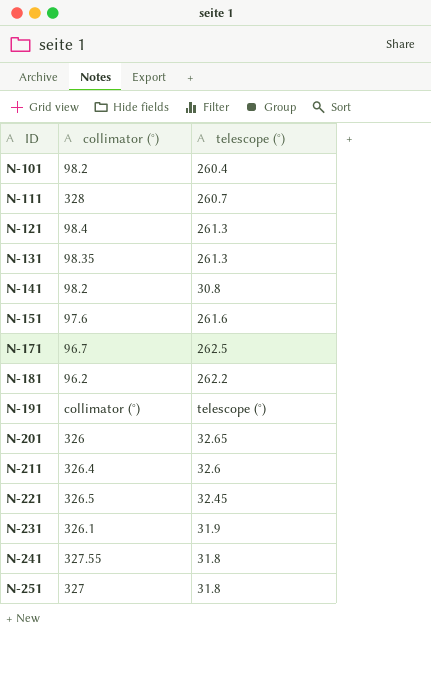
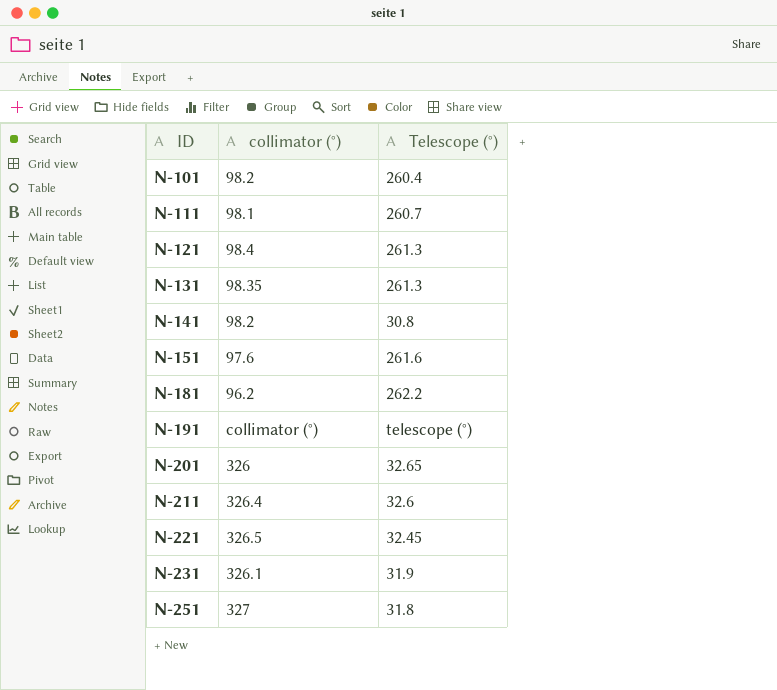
column name: telescope (°) -> Telescope (°)
row N-171: 96.7 | 262.5 -> none
row N-241: 327.55 | 31.8 -> none
N-111 | collimator (°): 328 -> 98.1

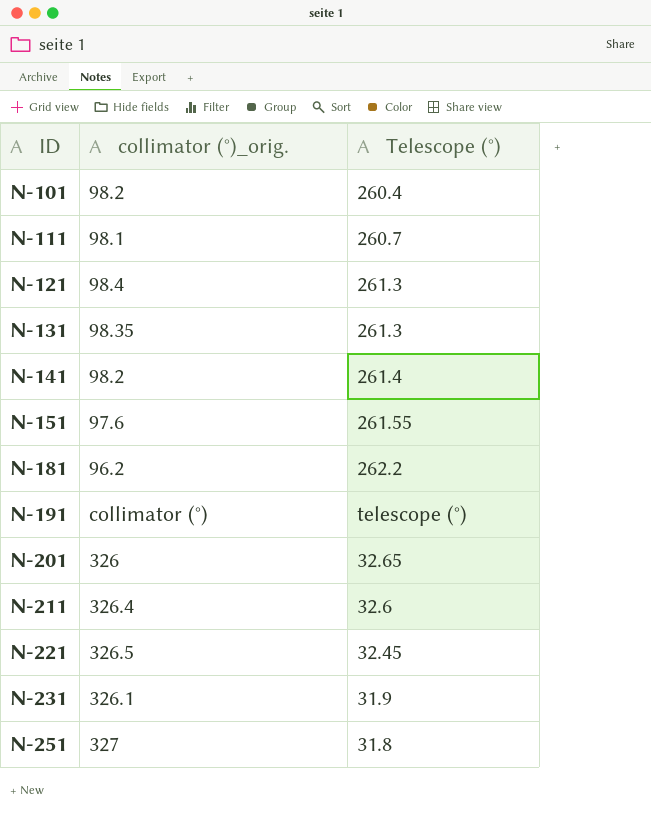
column name: collimator (°) -> collimator (°)_orig.
N-141 | Telescope (°): 30.8 -> 261.4
N-151 | Telescope (°): 261.6 -> 261.55

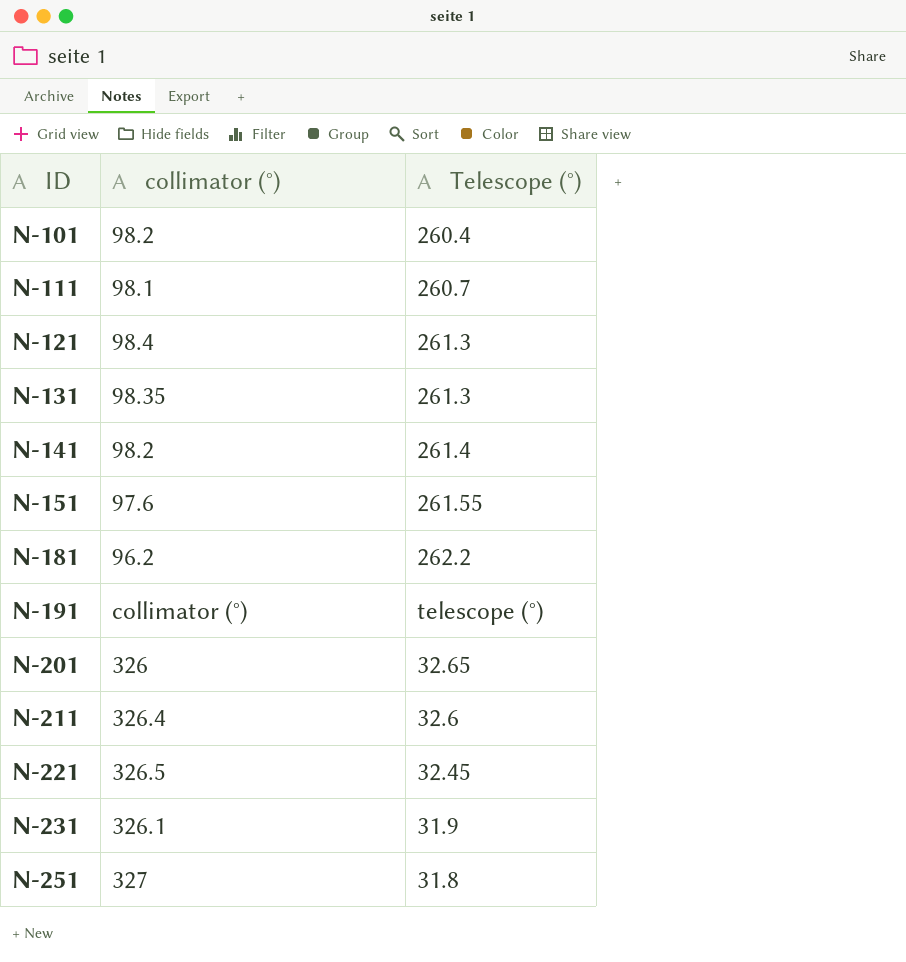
column name: collimator (°)_orig. -> collimator (°)

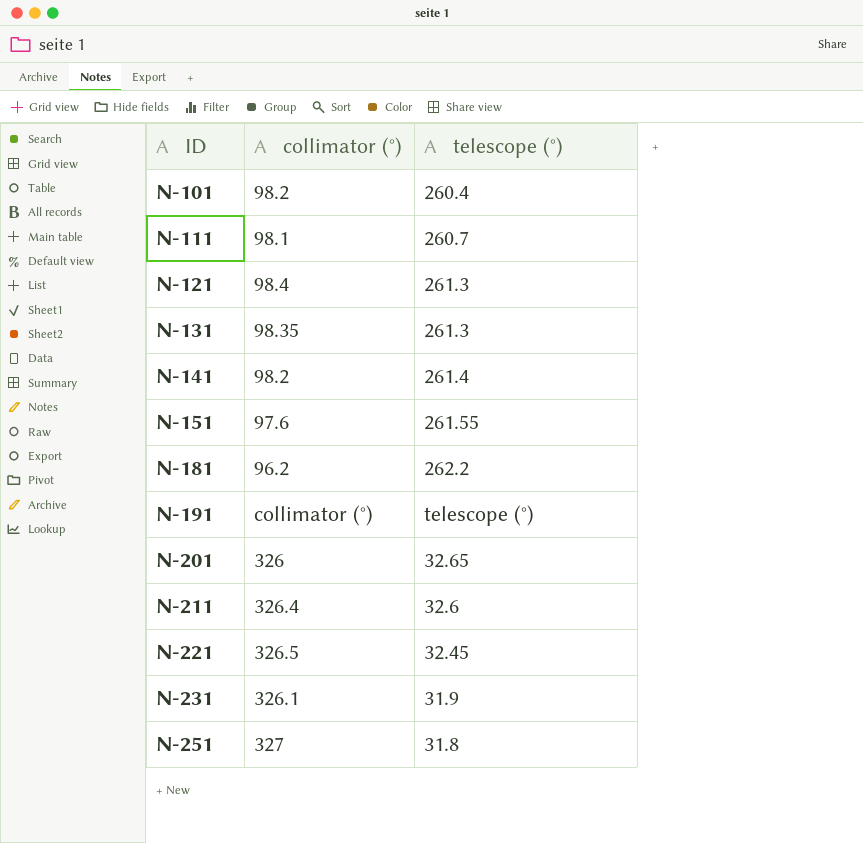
column name: Telescope (°) -> telescope (°)

